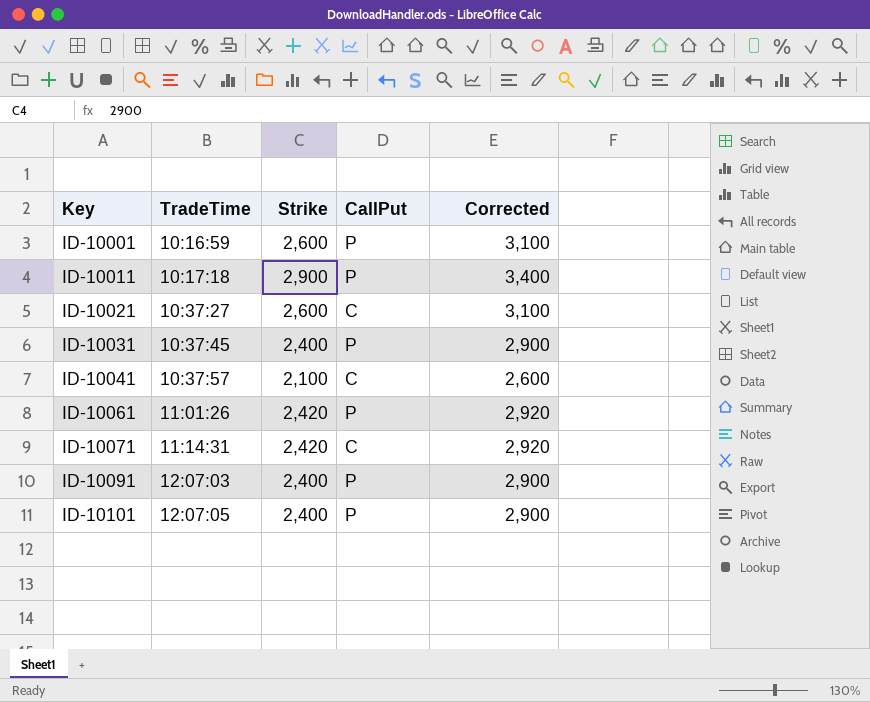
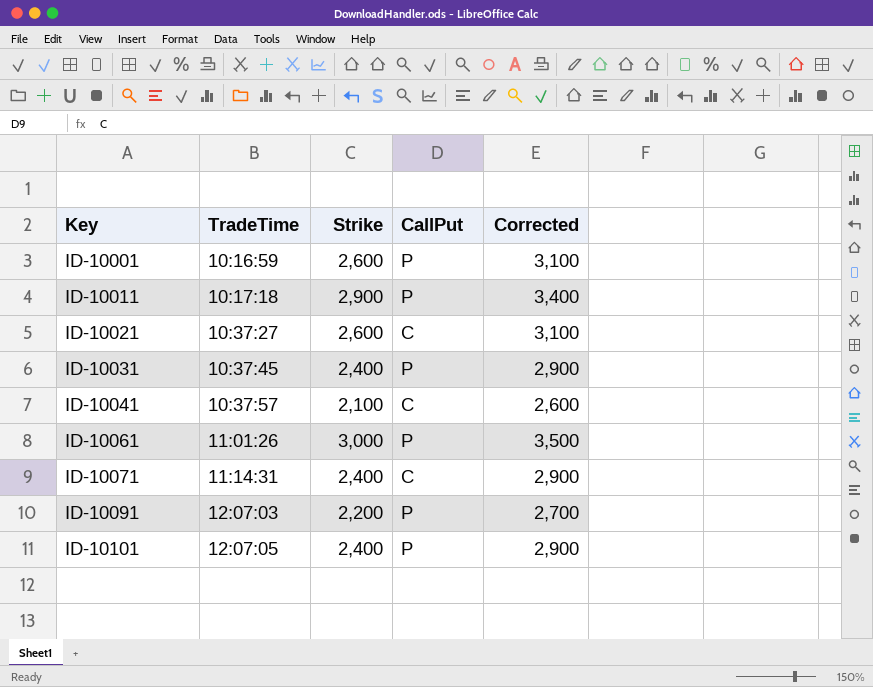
ID-10061 | Strike: 2,420 -> 3,000
ID-10061 | Corrected: 2,920 -> 3,500
ID-10071 | Strike: 2,420 -> 2,400
ID-10071 | Corrected: 2,920 -> 2,900
ID-10091 | Strike: 2,400 -> 2,200
ID-10091 | Corrected: 2,900 -> 2,700

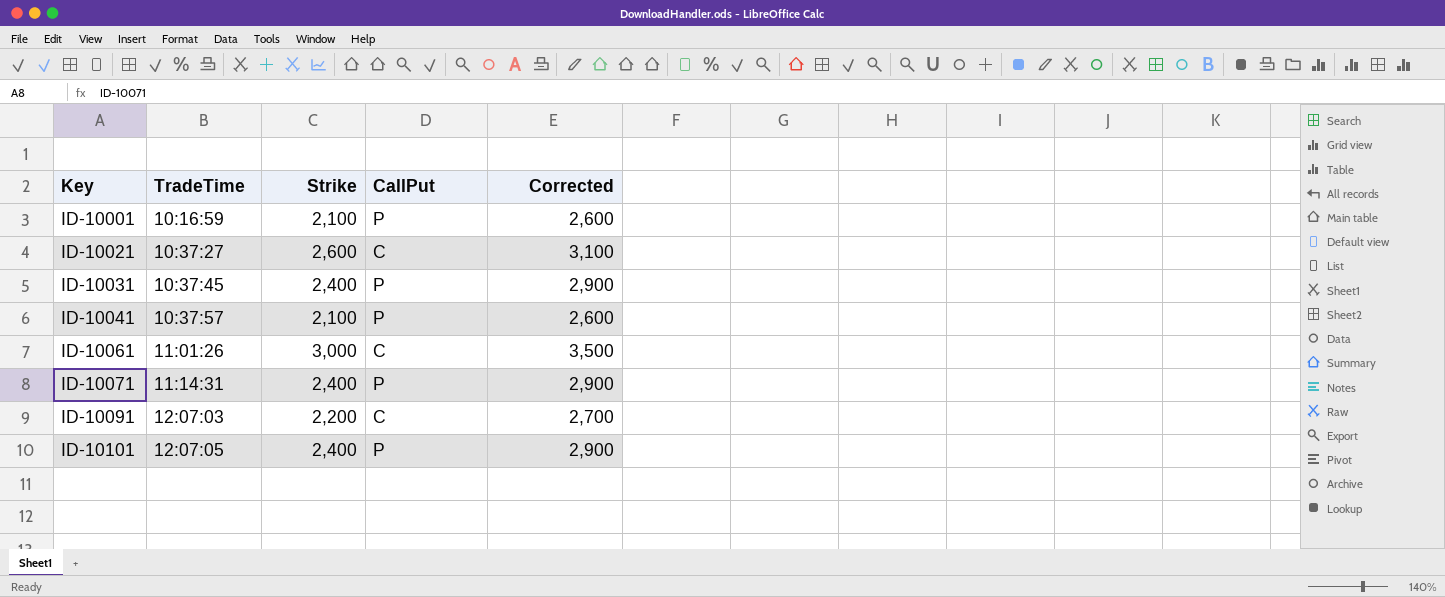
row ID-10011: 10:17:18 | 2,900 | P | 3,400 -> none
ID-10001 | Strike: 2,600 -> 2,100
ID-10001 | Corrected: 3,100 -> 2,600
ID-10041 | CallPut: C -> P
ID-10061 | CallPut: P -> C
ID-10071 | CallPut: C -> P
ID-10091 | CallPut: P -> C

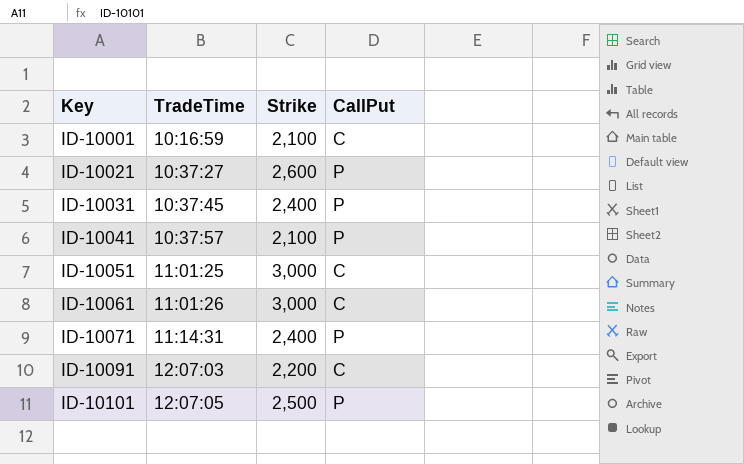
column Corrected | formula: [Strike] + 500 -> none
ID-10001 | CallPut: P -> C
ID-10021 | CallPut: C -> P
row ID-10051: none -> 11:01:25 | 3,000 | C
ID-10101 | Strike: 2,400 -> 2,500

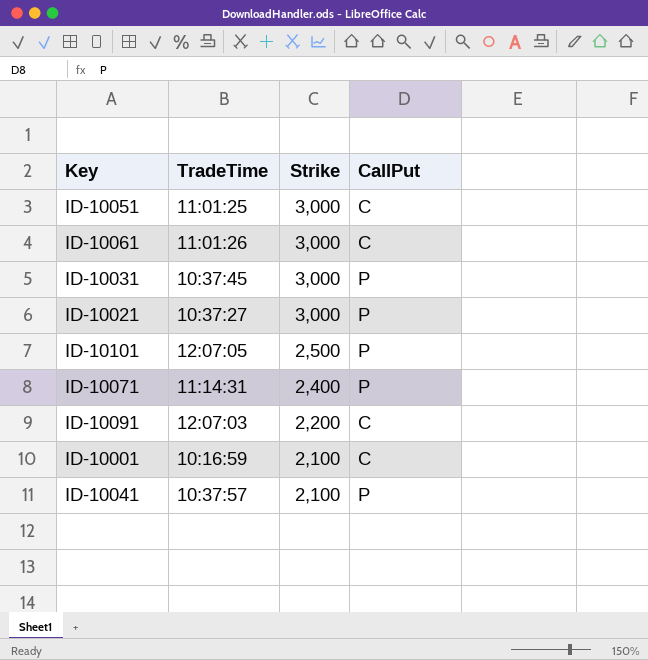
row order: Key ascending -> Strike descending
ID-10031 | Strike: 2,400 -> 3,000
ID-10021 | Strike: 2,600 -> 3,000

